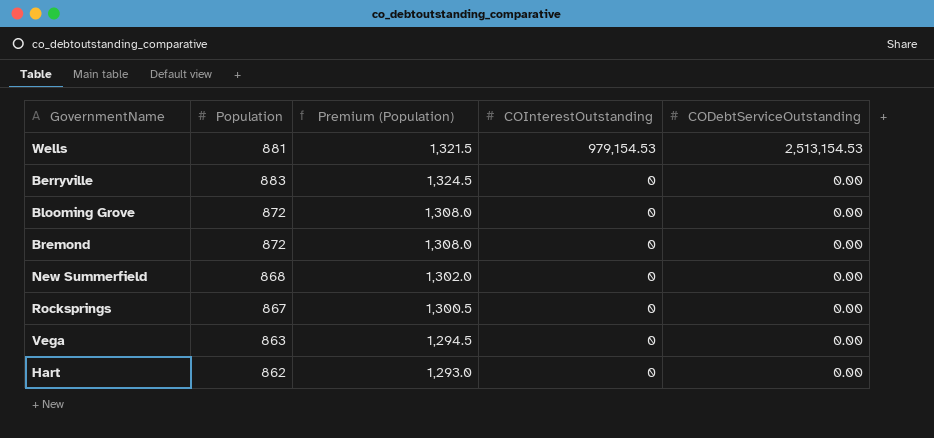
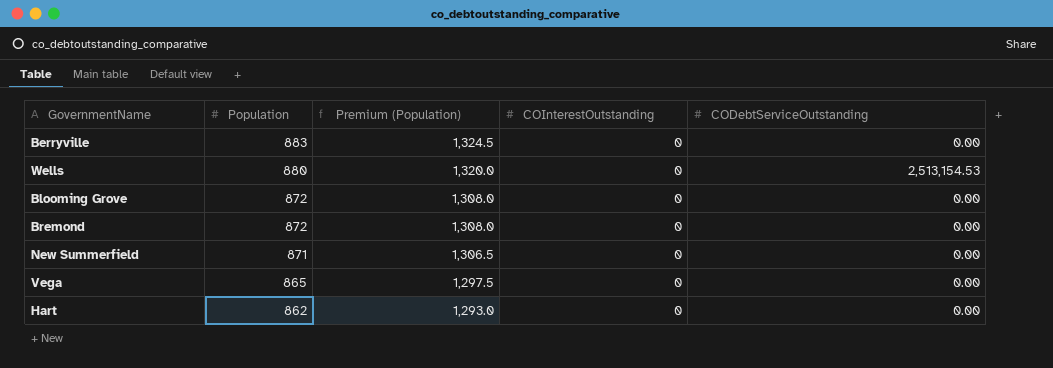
row order: COInterestOutstanding descending -> Population descending
row Rocksprings: 867 | 1,300.5 | 0 | 0.00 -> none
Wells | Population: 881 -> 880
Wells | Premium (Population): 1,321.5 -> 1,320.0
Wells | COInterestOutstanding: 979,154.53 -> 0
New Summerfield | Population: 868 -> 871
New Summerfield | Premium (Population): 1,302.0 -> 1,306.5
Vega | Population: 863 -> 865
Vega | Premium (Population): 1,294.5 -> 1,297.5

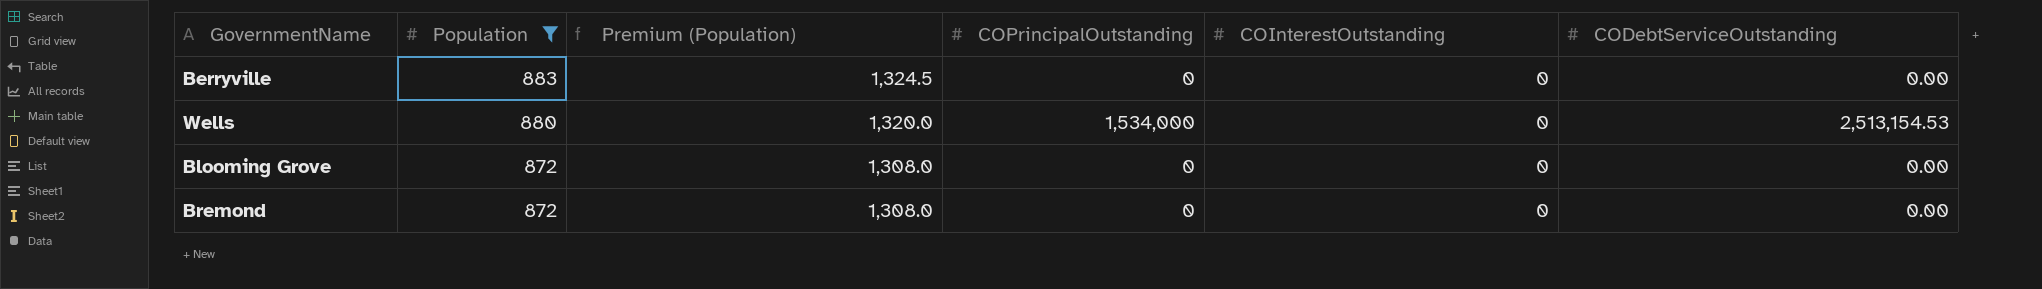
filter: none -> Population >= 872
column COPrincipalOutstanding | position: none -> 4

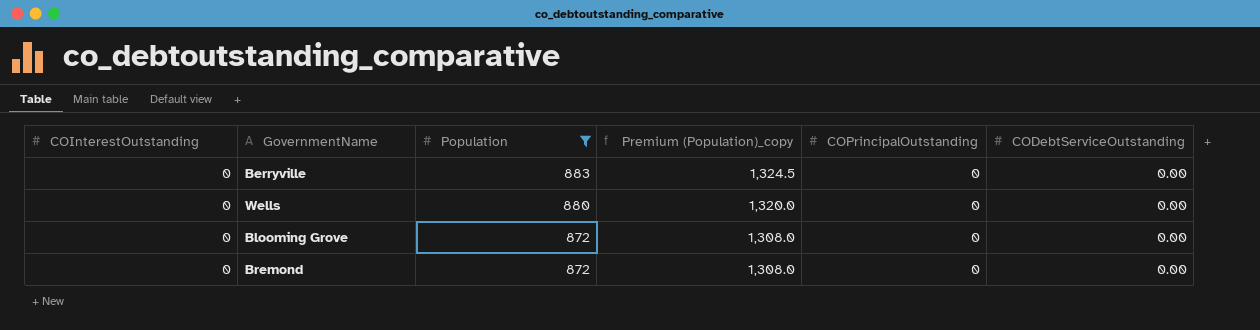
column COInterestOutstanding | position: 5 -> 1
column name: Premium (Population) -> Premium (Population)_copy
Wells | COPrincipalOutstanding: 1,534,000 -> 0
Wells | CODebtServiceOutstanding: 2,513,154.53 -> 0.00

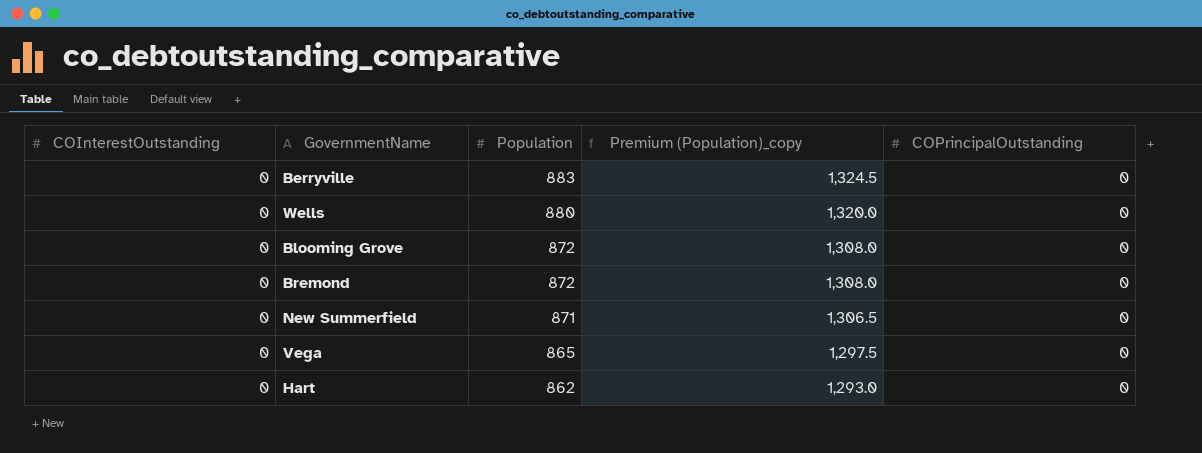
filter: Population >= 872 -> none
column CODebtServiceOutstanding | position: 6 -> none

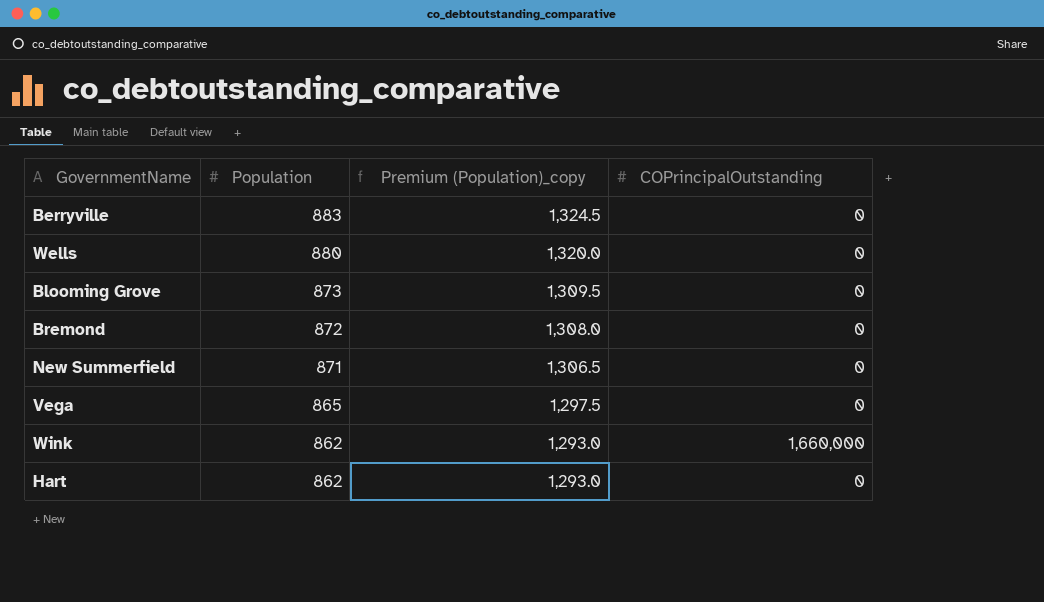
column COInterestOutstanding | position: 1 -> none
Blooming Grove | Population: 872 -> 873
Blooming Grove | Premium (Population)_copy: 1,308.0 -> 1,309.5
row Wink: none -> 862 | 1,293.0 | 1,660,000

